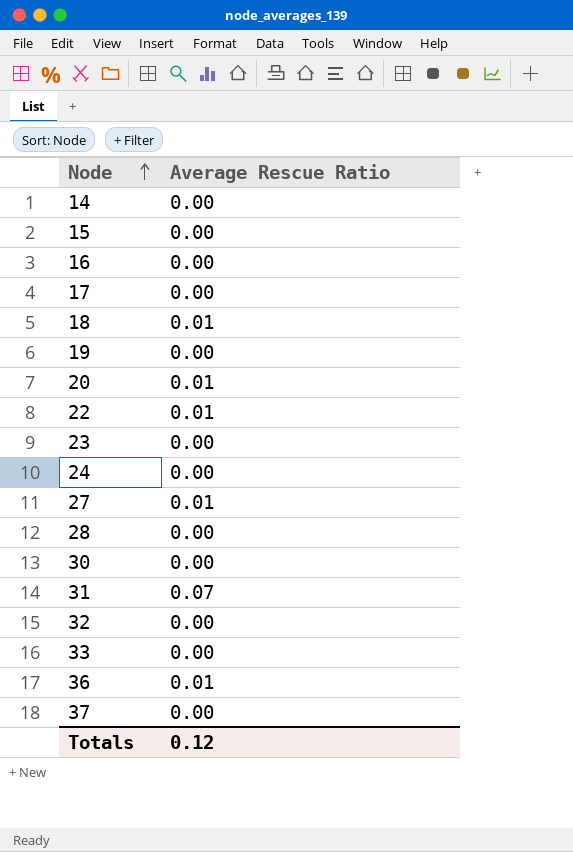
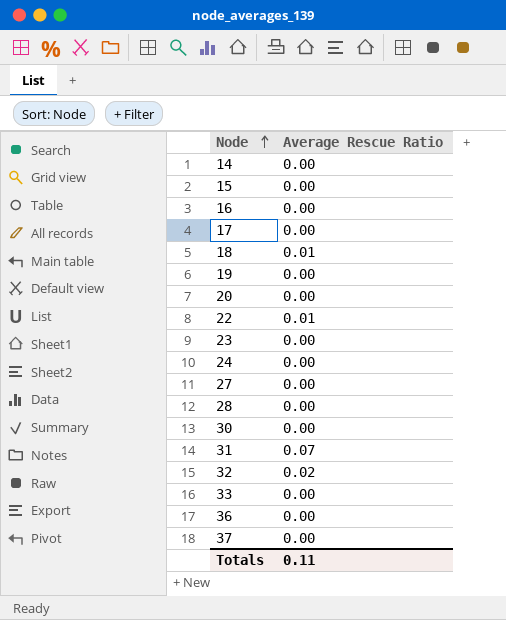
20 | Average Rescue Ratio: 0.01 -> 0.00
27 | Average Rescue Ratio: 0.01 -> 0.00
32 | Average Rescue Ratio: 0.00 -> 0.02
36 | Average Rescue Ratio: 0.01 -> 0.00
Totals | Average Rescue Ratio: 0.12 -> 0.11

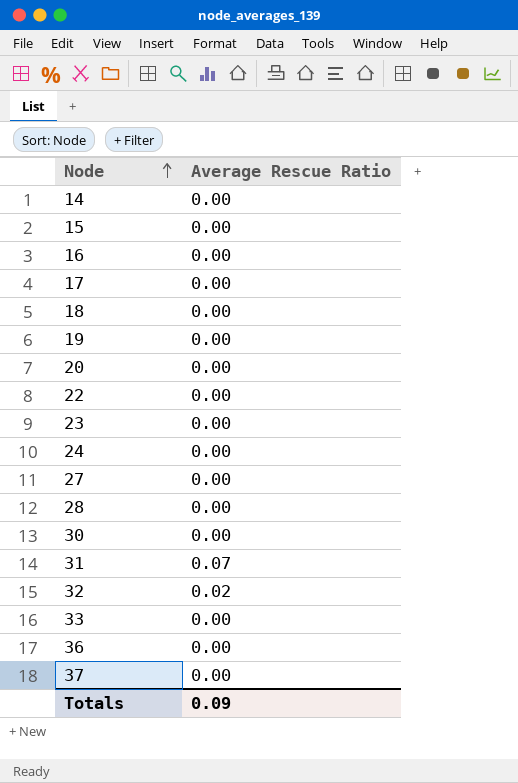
18 | Average Rescue Ratio: 0.01 -> 0.00
22 | Average Rescue Ratio: 0.01 -> 0.00
Totals | Average Rescue Ratio: 0.11 -> 0.09

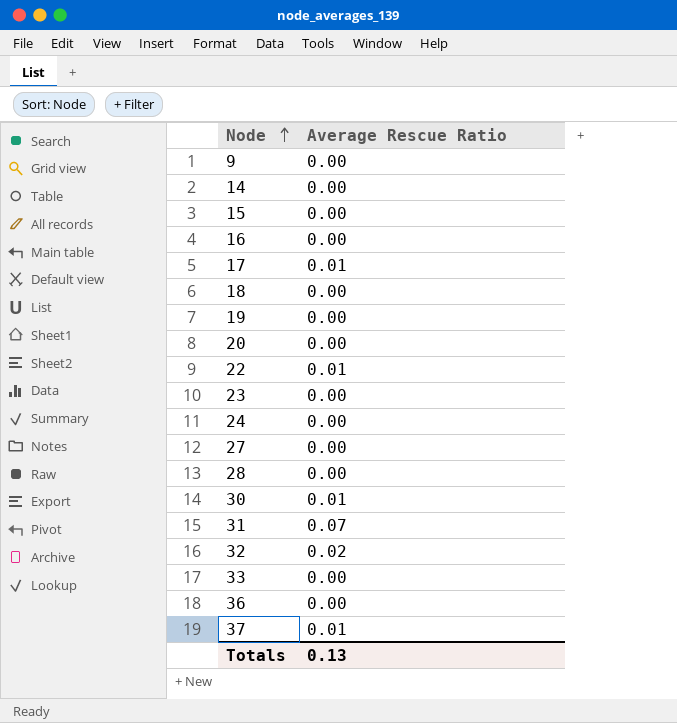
row 9: none -> 0.00
17 | Average Rescue Ratio: 0.00 -> 0.01
22 | Average Rescue Ratio: 0.00 -> 0.01
30 | Average Rescue Ratio: 0.00 -> 0.01
37 | Average Rescue Ratio: 0.00 -> 0.01
Totals | Average Rescue Ratio: 0.09 -> 0.13

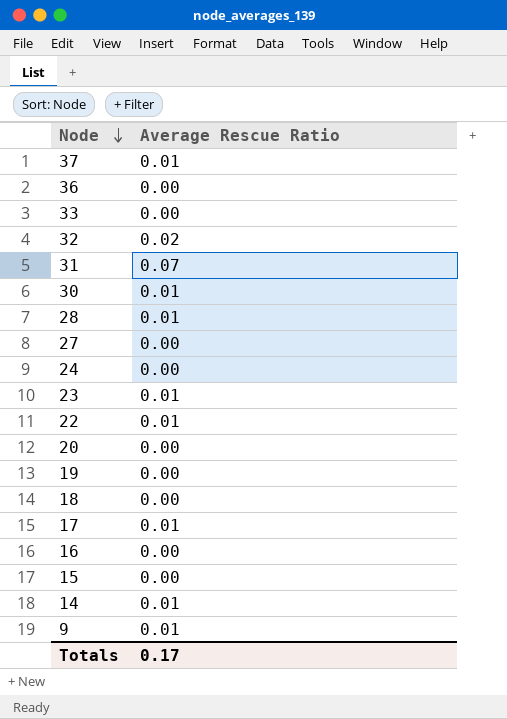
row order: Node ascending -> Node descending
28 | Average Rescue Ratio: 0.00 -> 0.01
23 | Average Rescue Ratio: 0.00 -> 0.01
14 | Average Rescue Ratio: 0.00 -> 0.01
9 | Average Rescue Ratio: 0.00 -> 0.01
Totals | Average Rescue Ratio: 0.13 -> 0.17

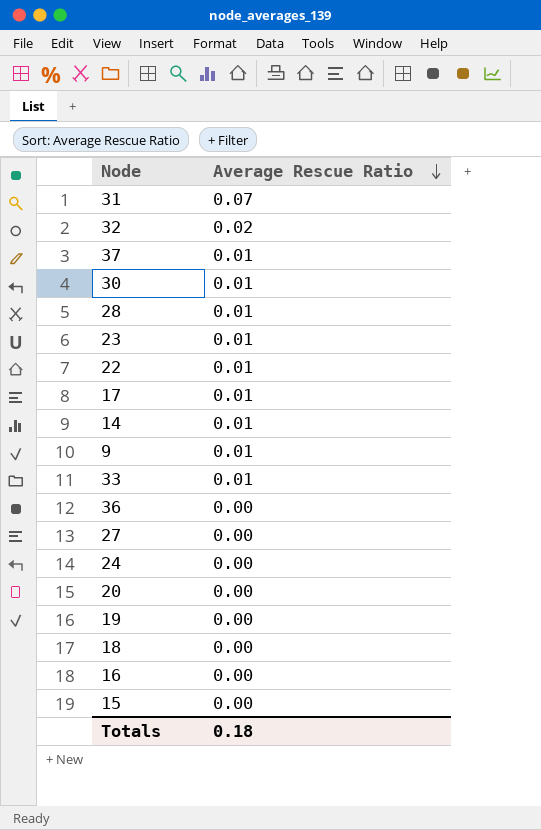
row order: Node descending -> Average Rescue Ratio descending
33 | Average Rescue Ratio: 0.00 -> 0.01
Totals | Average Rescue Ratio: 0.17 -> 0.18

